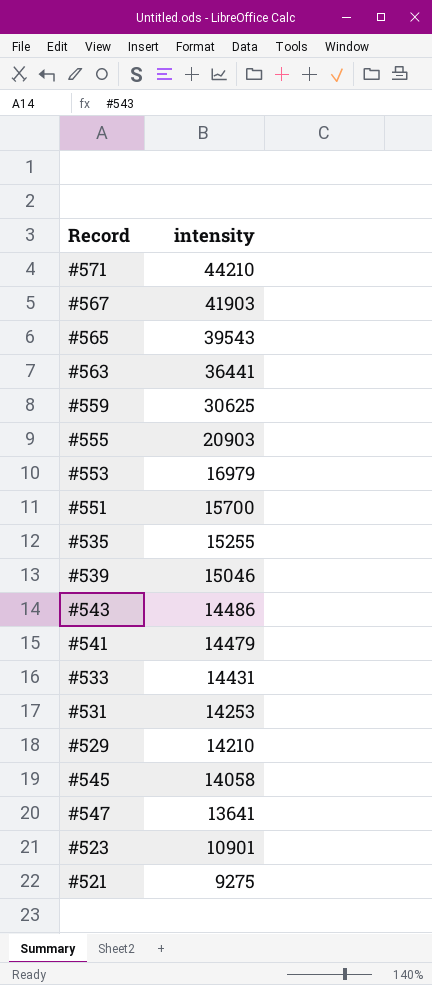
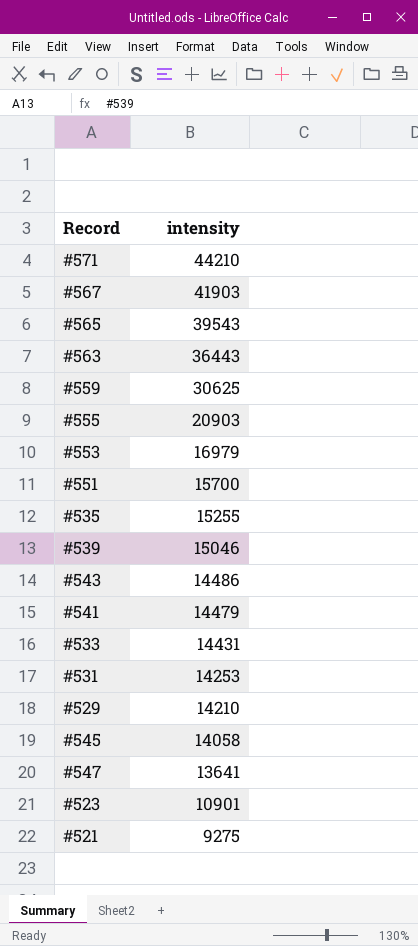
#563 | intensity: 36441 -> 36443

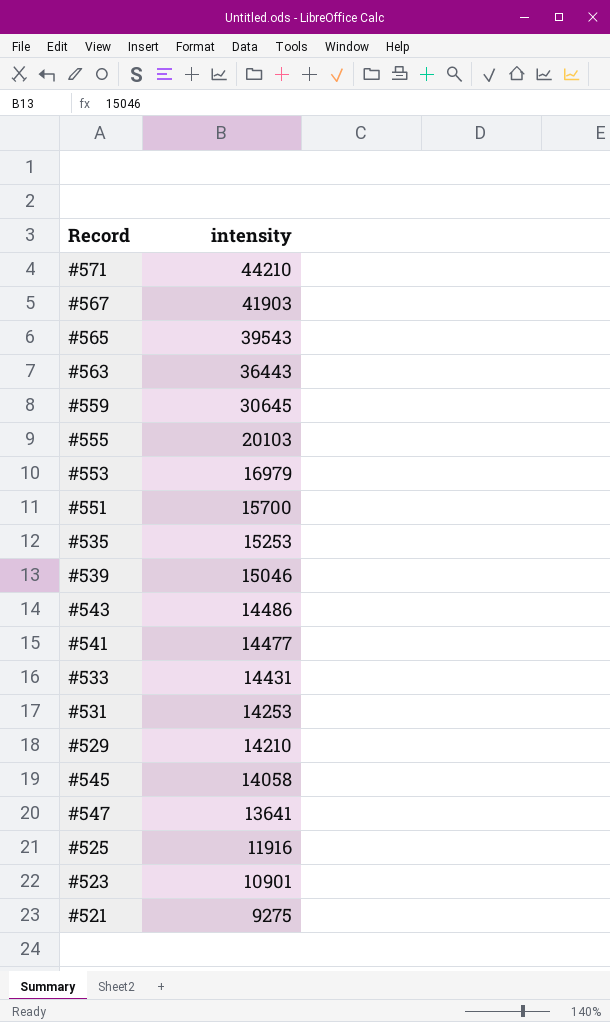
#559 | intensity: 30625 -> 30645
#555 | intensity: 20903 -> 20103
#535 | intensity: 15255 -> 15253
#541 | intensity: 14479 -> 14477
row #525: none -> 11916

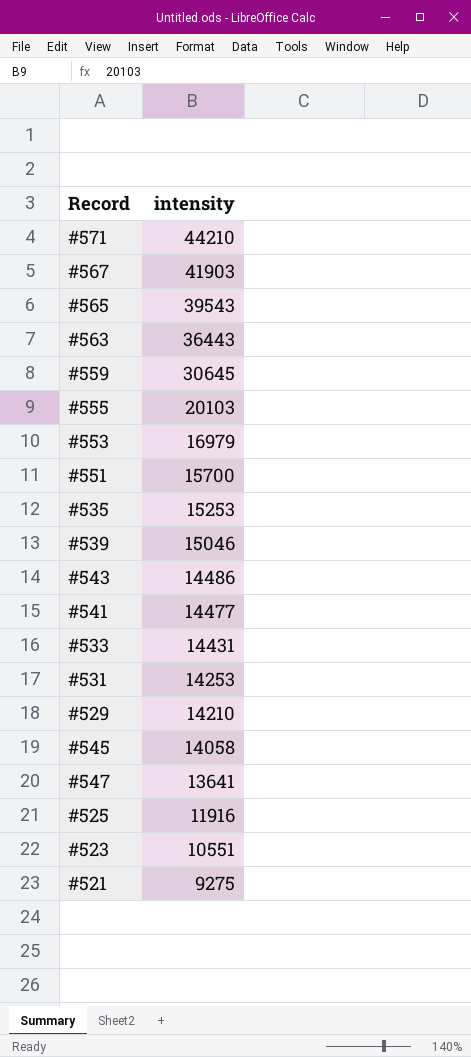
#523 | intensity: 10901 -> 10551

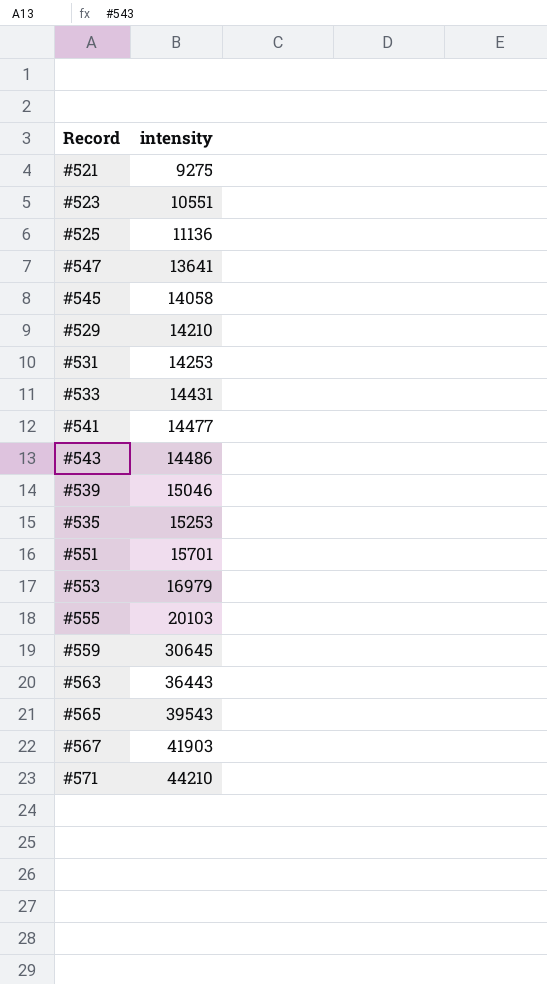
row order: intensity descending -> intensity ascending
#525 | intensity: 11916 -> 11136
#551 | intensity: 15700 -> 15701

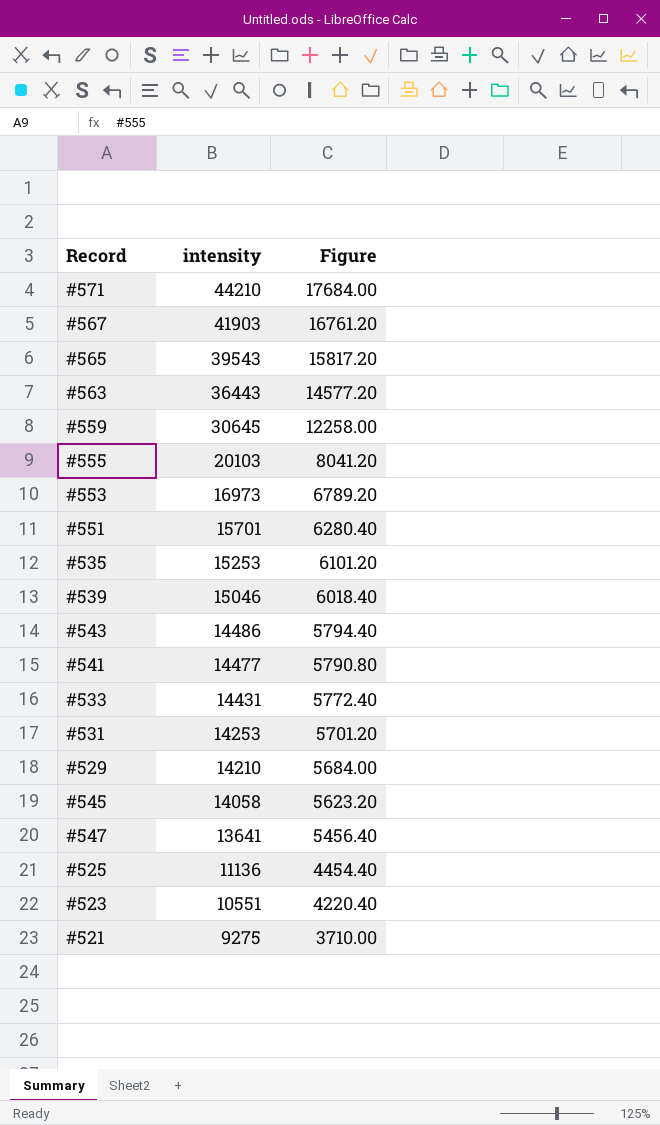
row order: intensity ascending -> intensity descending
column Figure | formula: none -> [intensity] * 0.4
#553 | intensity: 16979 -> 16973

